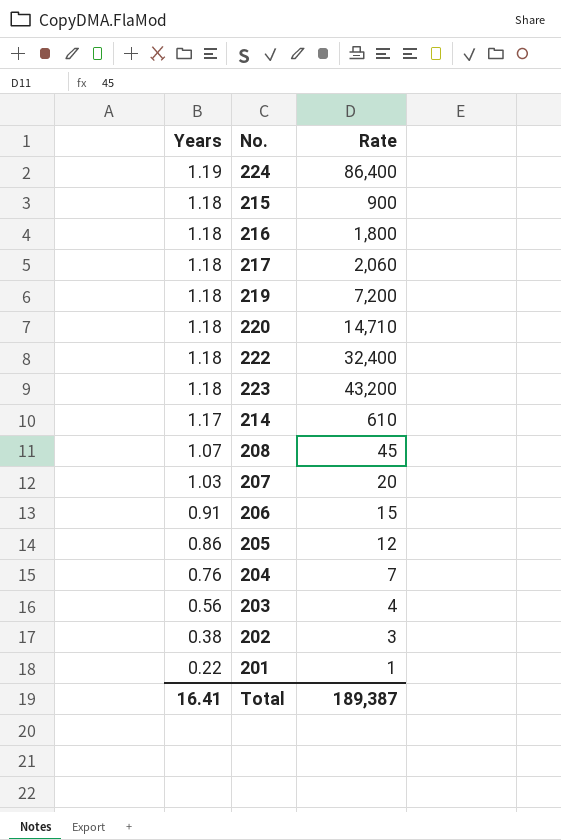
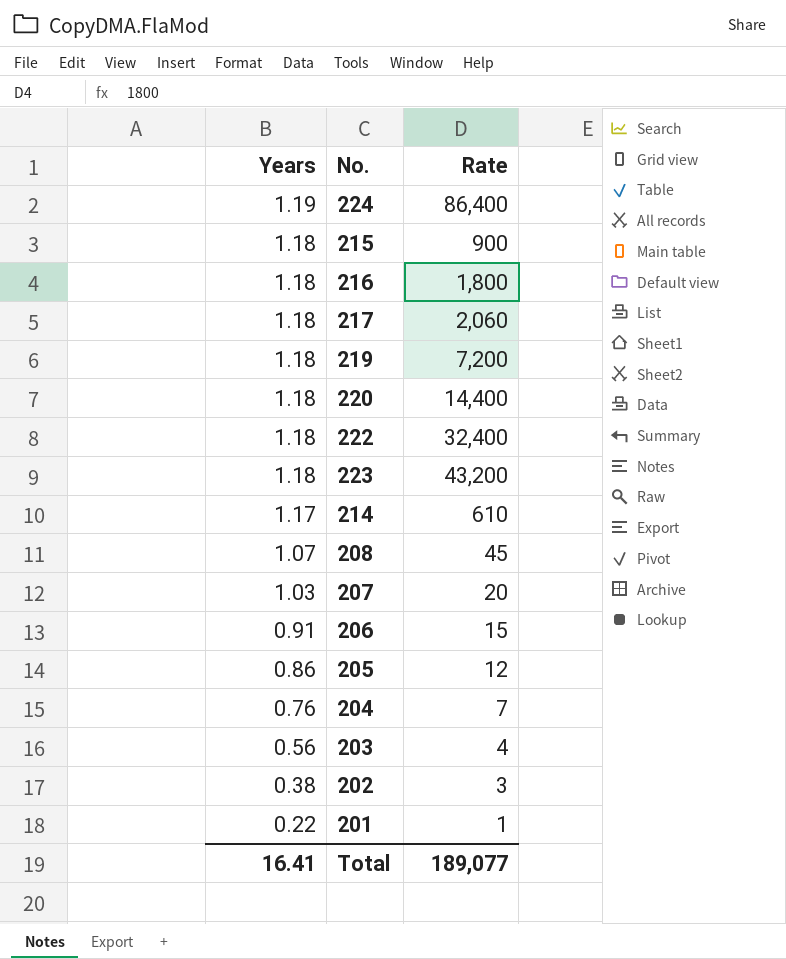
220 | Rate: 14,710 -> 14,400
Total | Rate: 189,387 -> 189,077

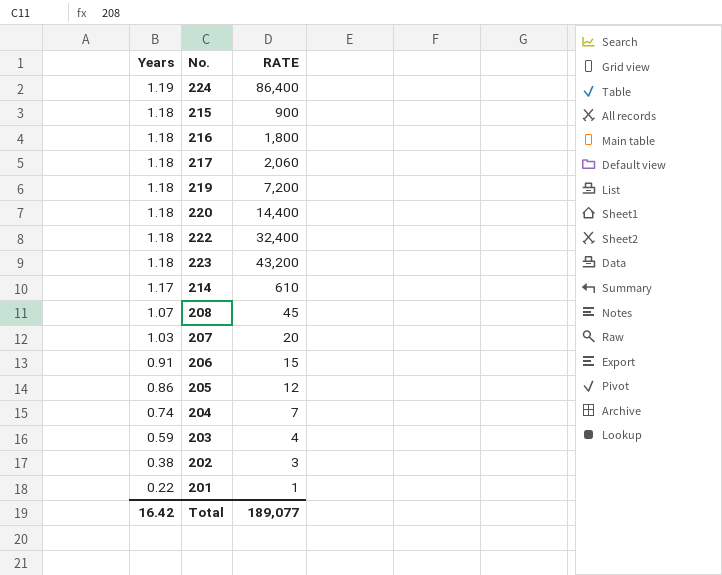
column name: Rate -> RATE
204 | Years: 0.76 -> 0.74
203 | Years: 0.56 -> 0.59
Total | Years: 16.41 -> 16.42

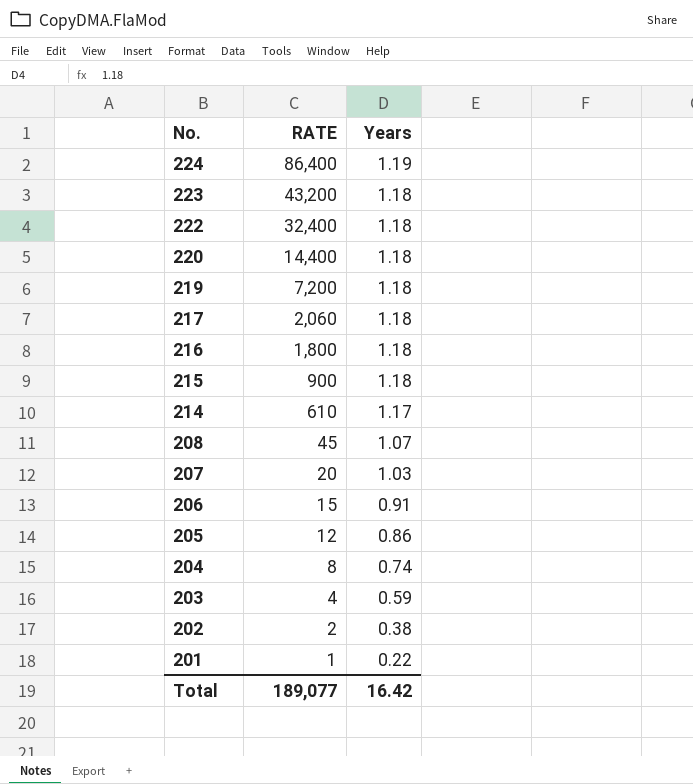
row order: Years descending -> No. descending
column Years | position: 1 -> 3
204 | RATE: 7 -> 8
202 | RATE: 3 -> 2

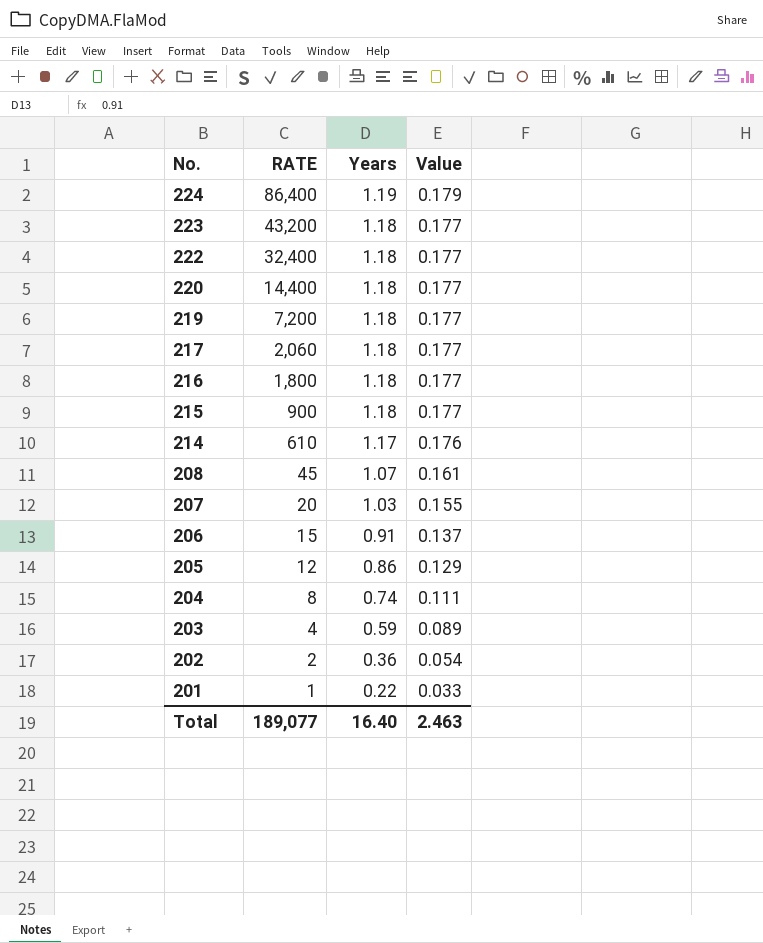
column Value | formula: none -> [Years] * 0.15
202 | Years: 0.38 -> 0.36
Total | Years: 16.42 -> 16.40

